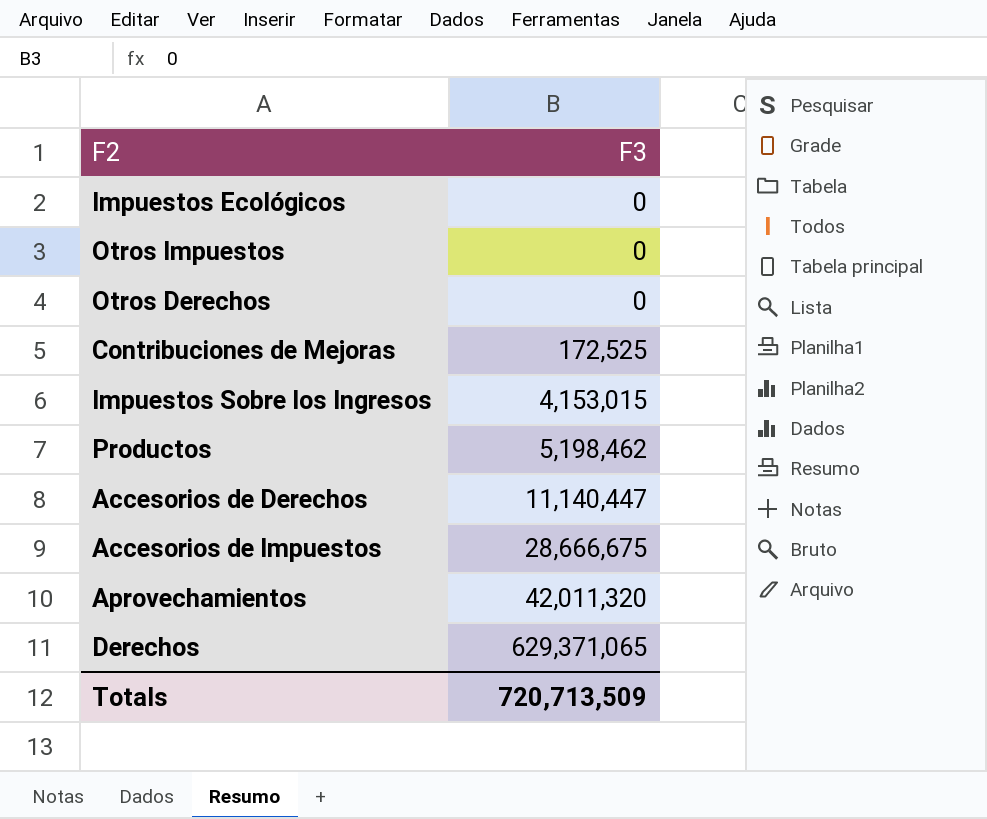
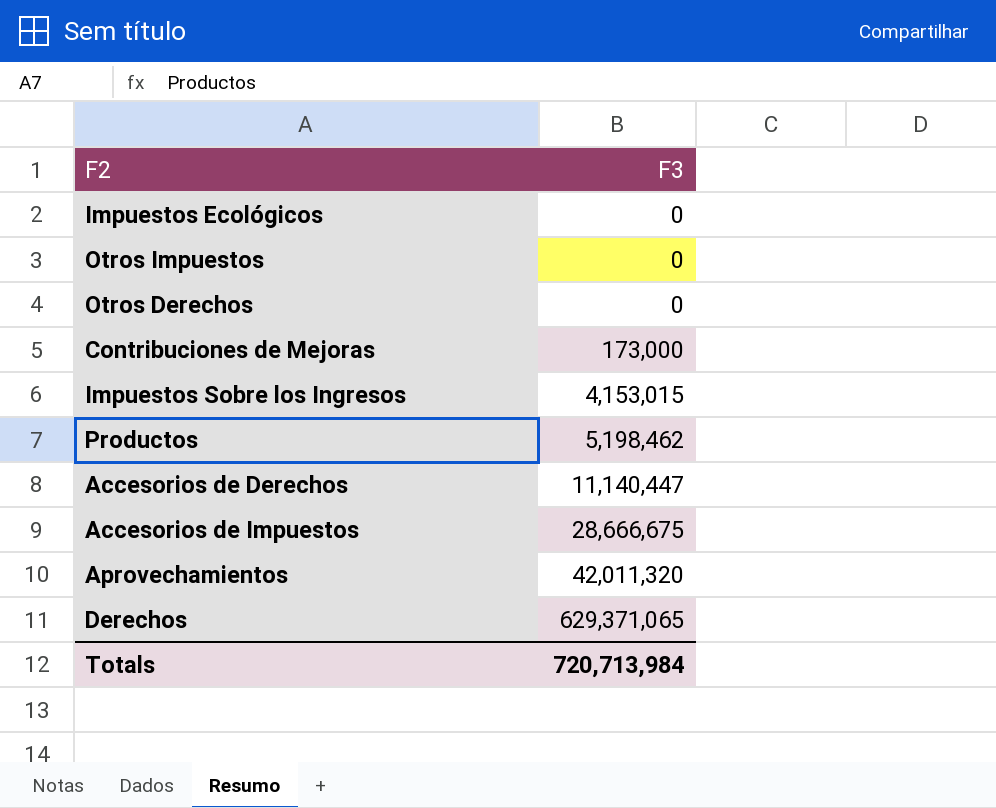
Contribuciones de Mejoras | F3: 172,525 -> 173,000
Totals | F3: 720,713,509 -> 720,713,984

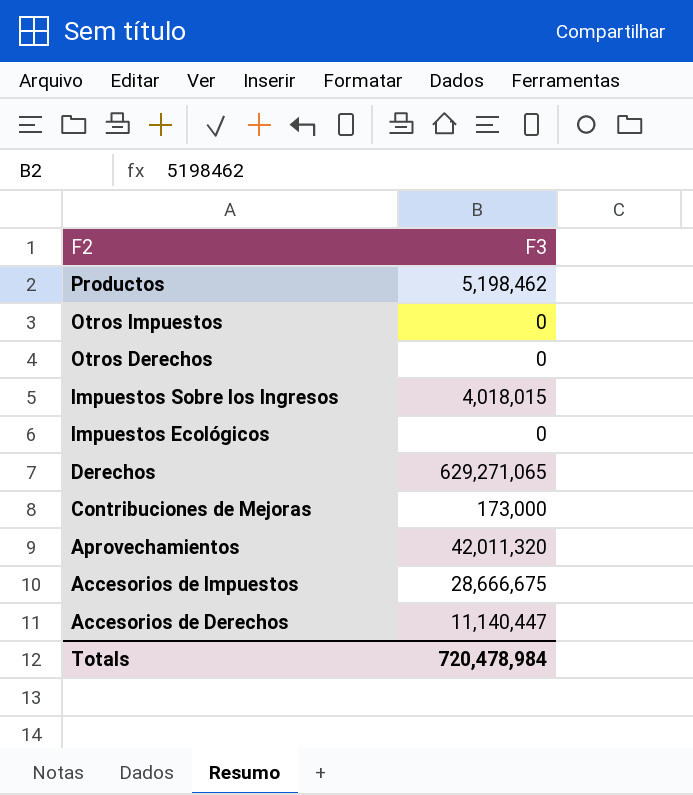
row order: F3 ascending -> F2 descending
Impuestos Sobre los Ingresos | F3: 4,153,015 -> 4,018,015
Derechos | F3: 629,371,065 -> 629,271,065
Totals | F3: 720,713,984 -> 720,478,984

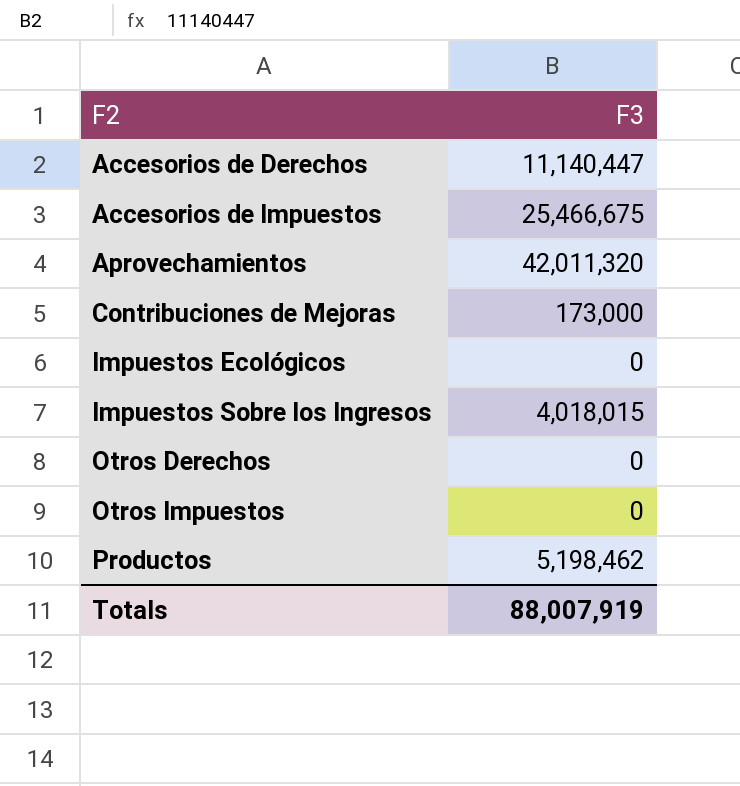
row order: F2 descending -> F2 ascending
row Derechos: 629,271,065 -> none
Accesorios de Impuestos | F3: 28,666,675 -> 25,466,675
Totals | F3: 720,478,984 -> 88,007,919

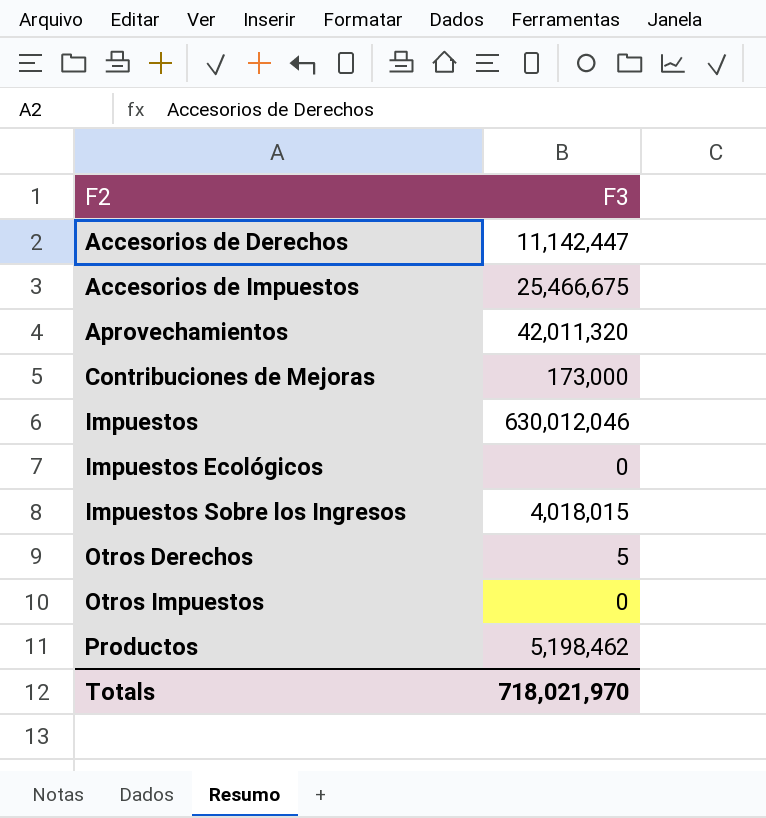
Accesorios de Derechos | F3: 11,140,447 -> 11,142,447
row Impuestos: none -> 630,012,046
Otros Derechos | F3: 0 -> 5
Totals | F3: 88,007,919 -> 718,021,970

